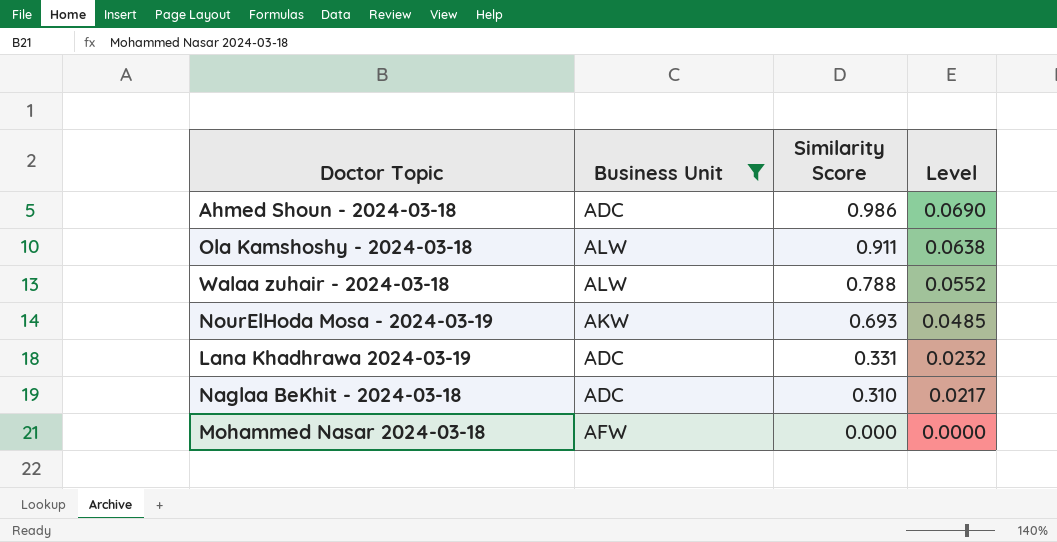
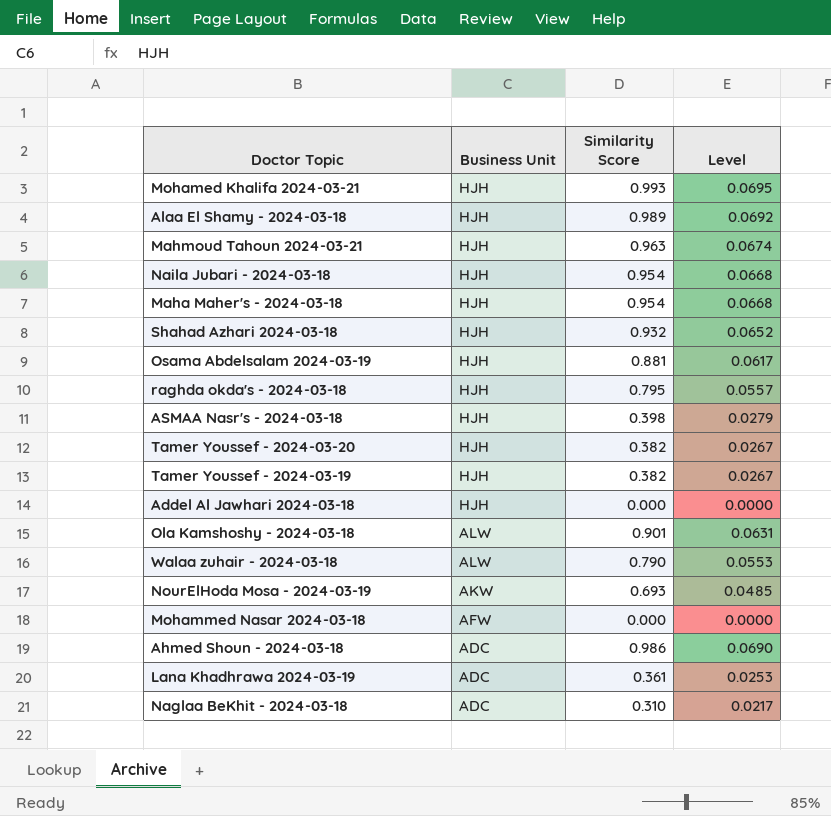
filter: Business Unit != HJH -> none
row order: Similarity Score descending -> Business Unit descending
Ola Kamshoshy - 2024-03-18 | Similarity Score: 0.911 -> 0.901
Ola Kamshoshy - 2024-03-18 | Level: 0.0638 -> 0.0631
Walaa zuhair - 2024-03-18 | Similarity Score: 0.788 -> 0.790
Walaa zuhair - 2024-03-18 | Level: 0.0552 -> 0.0553
Lana Khadhrawa 2024-03-19 | Similarity Score: 0.331 -> 0.361
Lana Khadhrawa 2024-03-19 | Level: 0.0232 -> 0.0253

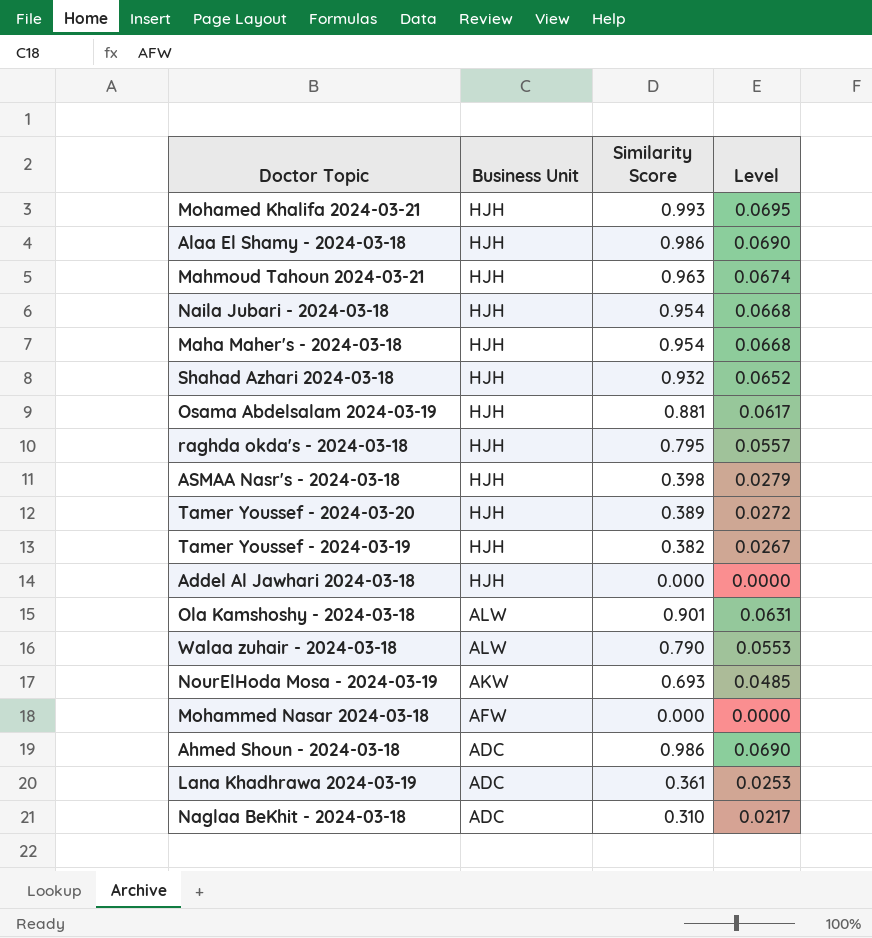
Alaa El Shamy - 2024-03-18 | Similarity Score: 0.989 -> 0.986
Alaa El Shamy - 2024-03-18 | Level: 0.0692 -> 0.0690
Tamer Youssef - 2024-03-20 | Similarity Score: 0.382 -> 0.389
Tamer Youssef - 2024-03-20 | Level: 0.0267 -> 0.0272

